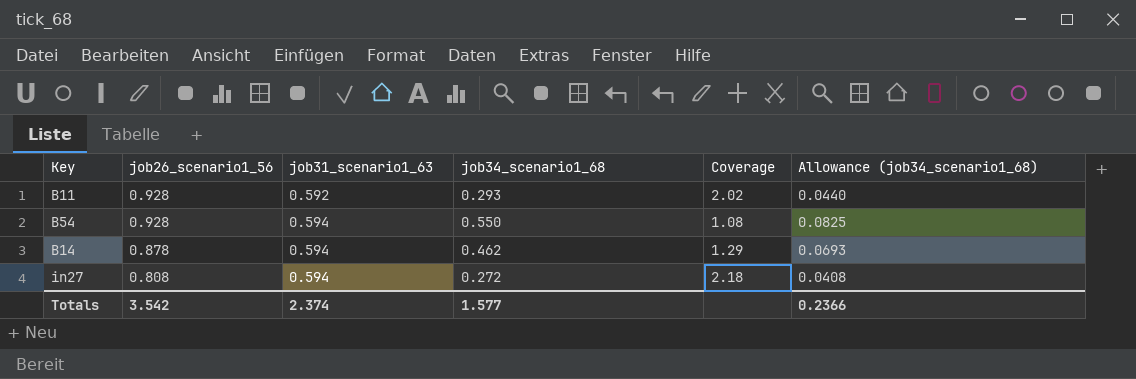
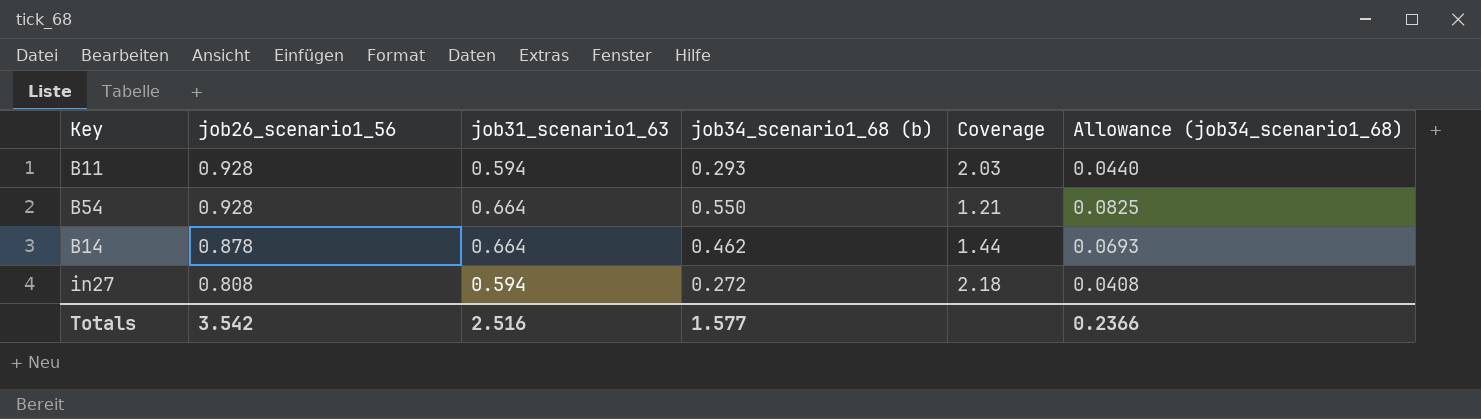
column name: job34_scenario1_68 -> job34_scenario1_68 (b)
B11 | job31_scenario1_63: 0.592 -> 0.594
B11 | Coverage: 2.02 -> 2.03
B54 | job31_scenario1_63: 0.594 -> 0.664
B54 | Coverage: 1.08 -> 1.21
B14 | job31_scenario1_63: 0.594 -> 0.664
B14 | Coverage: 1.29 -> 1.44
Totals | job31_scenario1_63: 2.374 -> 2.516

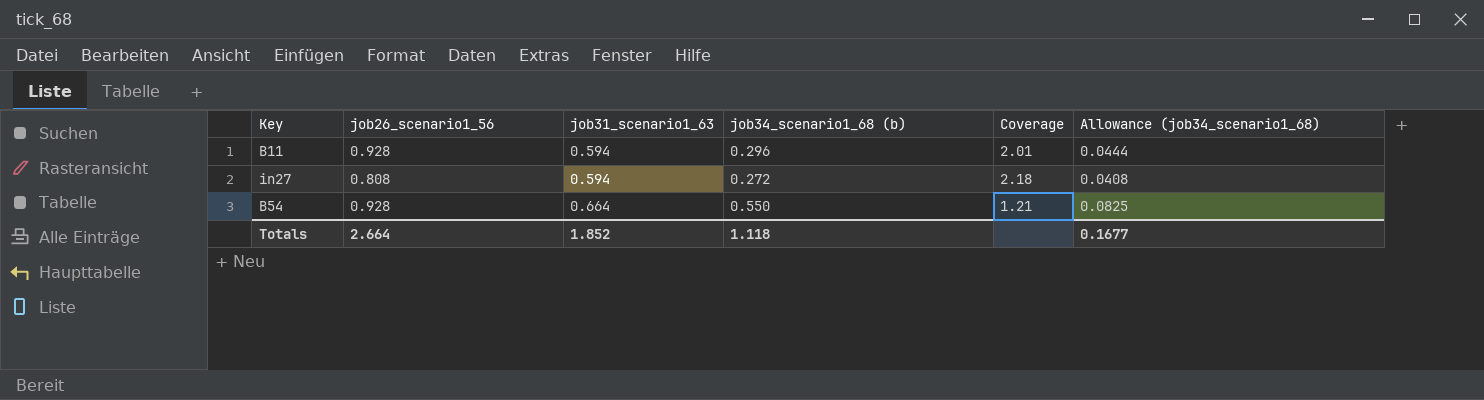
row order: job26_scenario1_56 descending -> job31_scenario1_63 ascending
row B14: 0.878 | 0.664 | 0.462 | 1.44 | 0.0693 -> none
B11 | job34_scenario1_68 (b): 0.293 -> 0.296
B11 | Coverage: 2.03 -> 2.01
B11 | Allowance (job34_scenario1_68): 0.0440 -> 0.0444
Totals | job26_scenario1_56: 3.542 -> 2.664
Totals | job31_scenario1_63: 2.516 -> 1.852
Totals | job34_scenario1_68 (b): 1.577 -> 1.118
Totals | Allowance (job34_scenario1_68): 0.2366 -> 0.1677

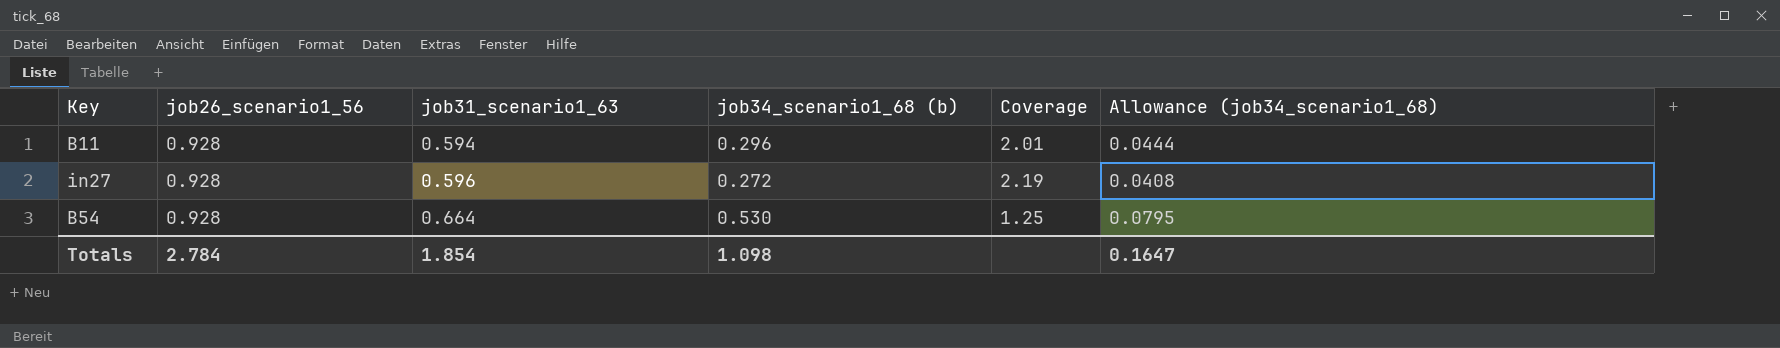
in27 | job26_scenario1_56: 0.808 -> 0.928
in27 | job31_scenario1_63: 0.594 -> 0.596
in27 | Coverage: 2.18 -> 2.19
B54 | job34_scenario1_68 (b): 0.550 -> 0.530
B54 | Coverage: 1.21 -> 1.25
B54 | Allowance (job34_scenario1_68): 0.0825 -> 0.0795
Totals | job26_scenario1_56: 2.664 -> 2.784
Totals | job31_scenario1_63: 1.852 -> 1.854
Totals | job34_scenario1_68 (b): 1.118 -> 1.098
Totals | Allowance (job34_scenario1_68): 0.1677 -> 0.1647

